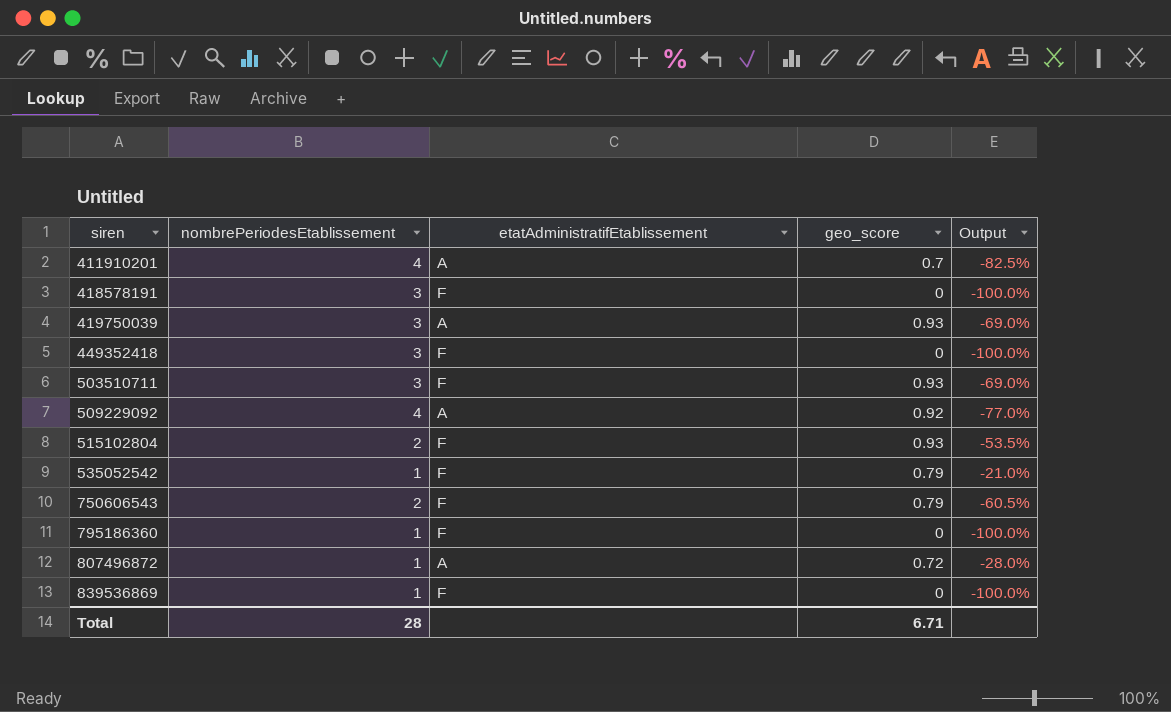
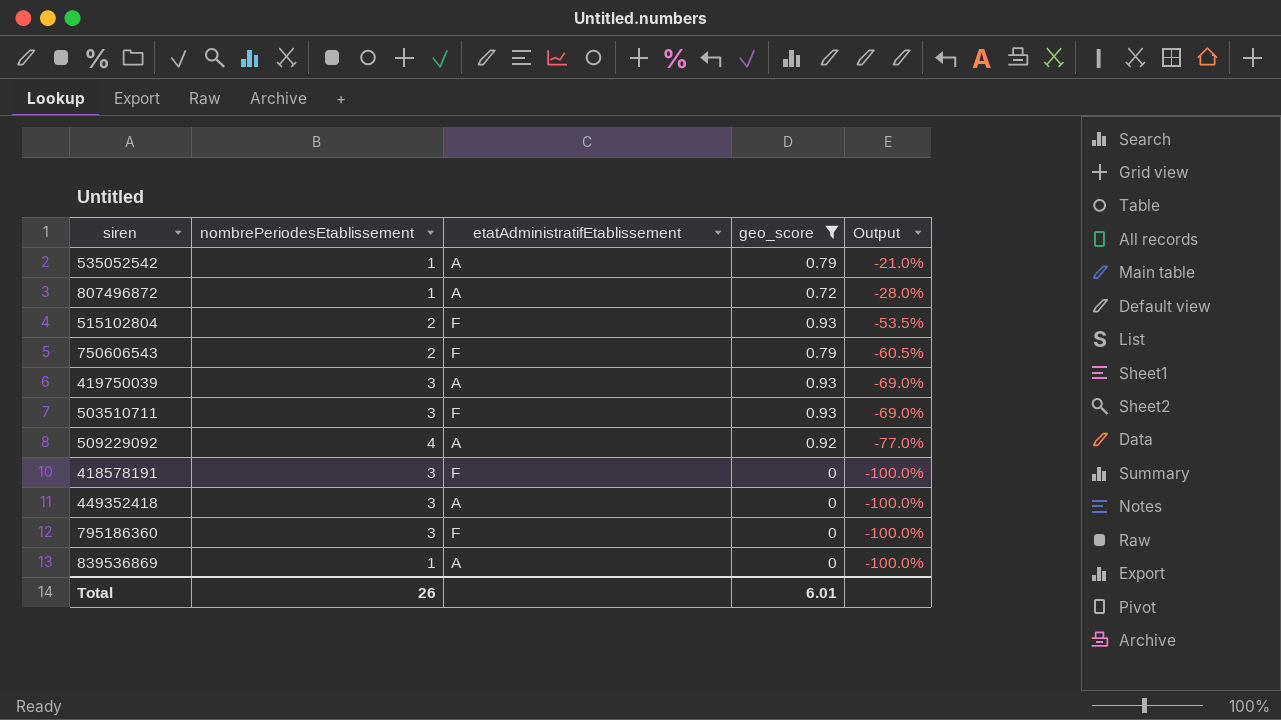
filter: none -> geo_score != 0.7
row order: siren ascending -> Output descending
535052542 | etatAdministratifEtablissement: F -> A
449352418 | etatAdministratifEtablissement: F -> A
795186360 | nombrePeriodesEtablissement: 1 -> 3
839536869 | etatAdministratifEtablissement: F -> A
Total | nombrePeriodesEtablissement: 28 -> 26
Total | geo_score: 6.71 -> 6.01

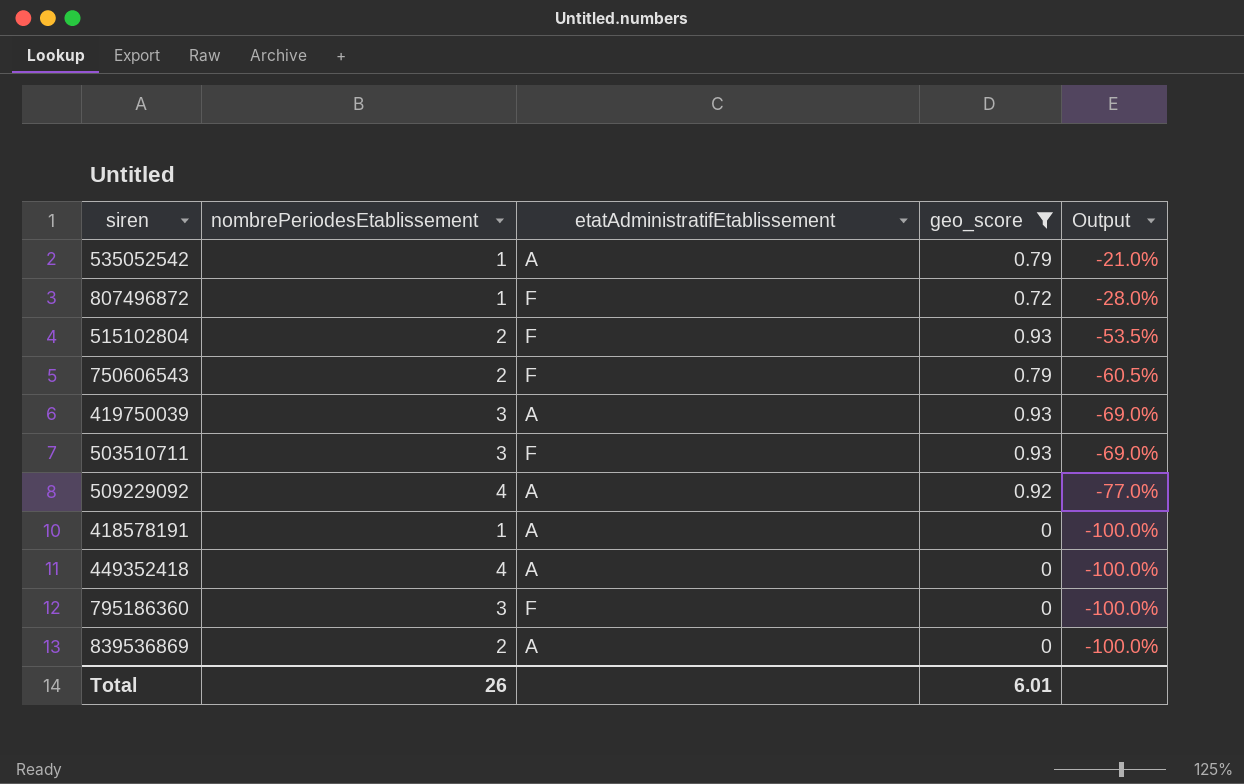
807496872 | etatAdministratifEtablissement: A -> F
418578191 | nombrePeriodesEtablissement: 3 -> 1
418578191 | etatAdministratifEtablissement: F -> A
449352418 | nombrePeriodesEtablissement: 3 -> 4
839536869 | nombrePeriodesEtablissement: 1 -> 2

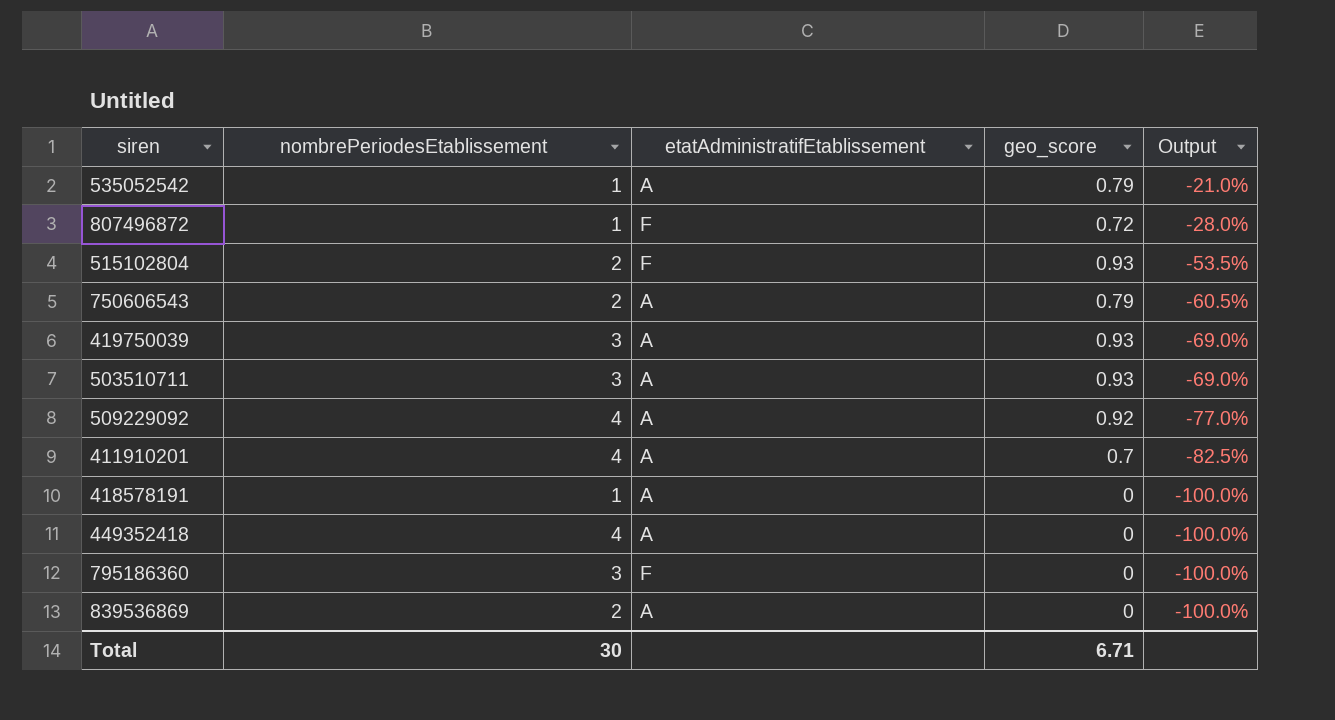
filter: geo_score != 0.7 -> none
750606543 | etatAdministratifEtablissement: F -> A
503510711 | etatAdministratifEtablissement: F -> A
Total | nombrePeriodesEtablissement: 26 -> 30
Total | geo_score: 6.01 -> 6.71

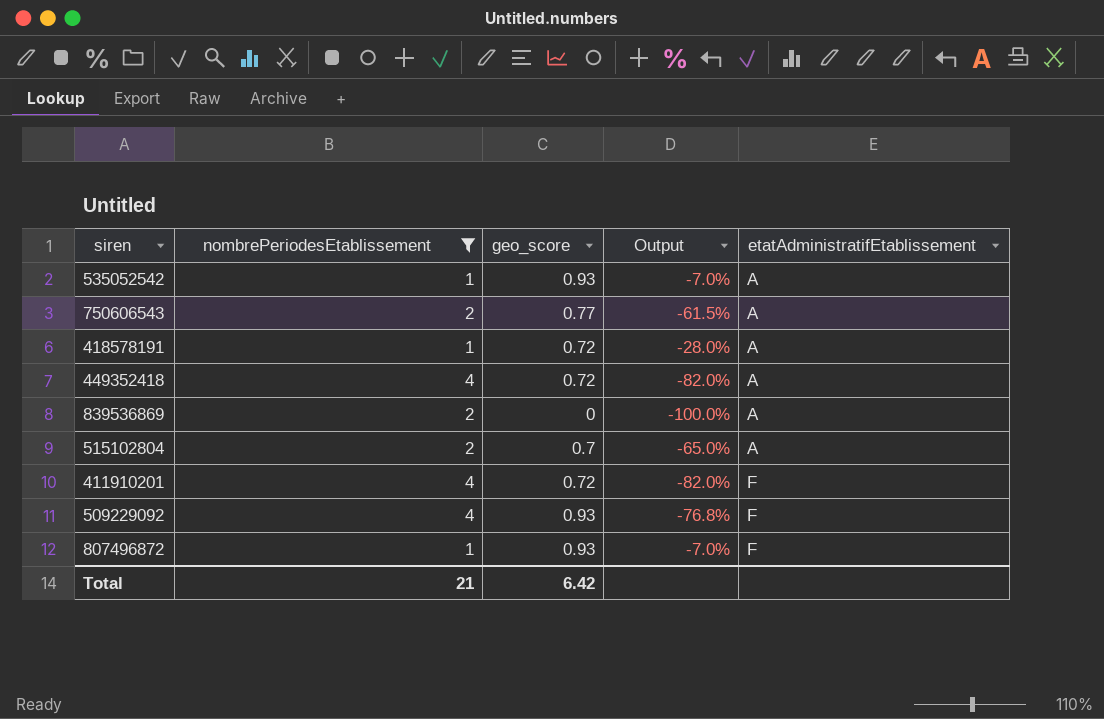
filter: none -> nombrePeriodesEtablissement != 3
row order: Output descending -> etatAdministratifEtablissement ascending
column etatAdministratifEtablissement | position: 3 -> 5
535052542 | geo_score: 0.79 -> 0.93
535052542 | Output: -21.0% -> -7.0%
750606543 | geo_score: 0.79 -> 0.77
750606543 | Output: -60.5% -> -61.5%
418578191 | geo_score: 0 -> 0.72
418578191 | Output: -100.0% -> -28.0%
449352418 | geo_score: 0 -> 0.72
449352418 | Output: -100.0% -> -82.0%
515102804 | geo_score: 0.93 -> 0.7
515102804 | Output: -53.5% -> -65.0%
515102804 | etatAdministratifEtablissement: F -> A
411910201 | geo_score: 0.7 -> 0.72
411910201 | Output: -82.5% -> -82.0%
411910201 | etatAdministratifEtablissement: A -> F
509229092 | geo_score: 0.92 -> 0.93
509229092 | Output: -77.0% -> -76.8%
509229092 | etatAdministratifEtablissement: A -> F
807496872 | geo_score: 0.72 -> 0.93
807496872 | Output: -28.0% -> -7.0%
Total | nombrePeriodesEtablissement: 30 -> 21
Total | geo_score: 6.71 -> 6.42

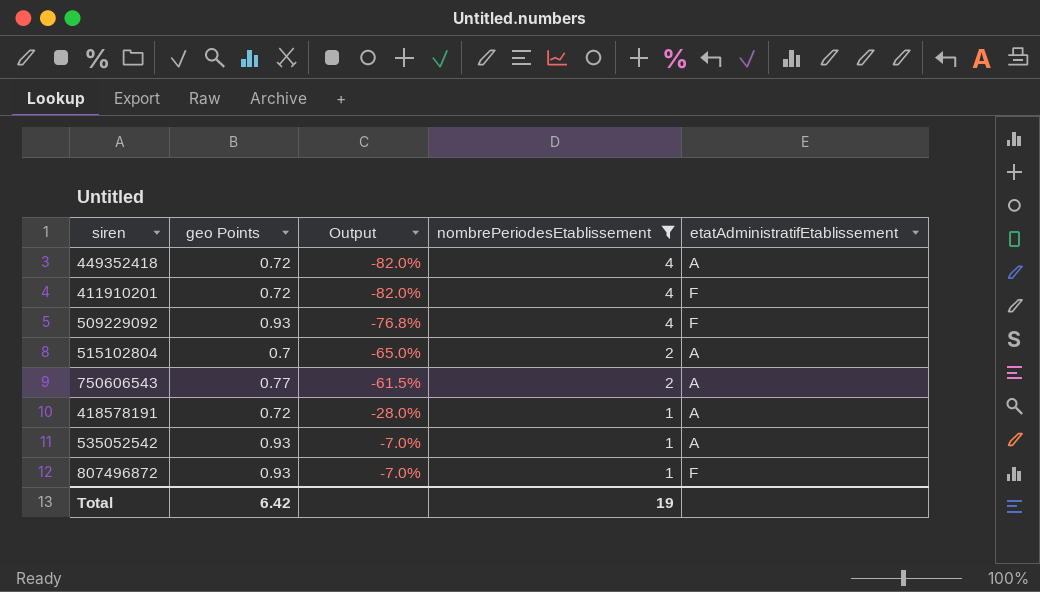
row order: etatAdministratifEtablissement ascending -> Output ascending
column name: geo_score -> geo Points
column nombrePeriodesEtablissement | position: 2 -> 4
row 839536869: 2 | 0 | -100.0% | A -> none
Total | nombrePeriodesEtablissement: 21 -> 19

